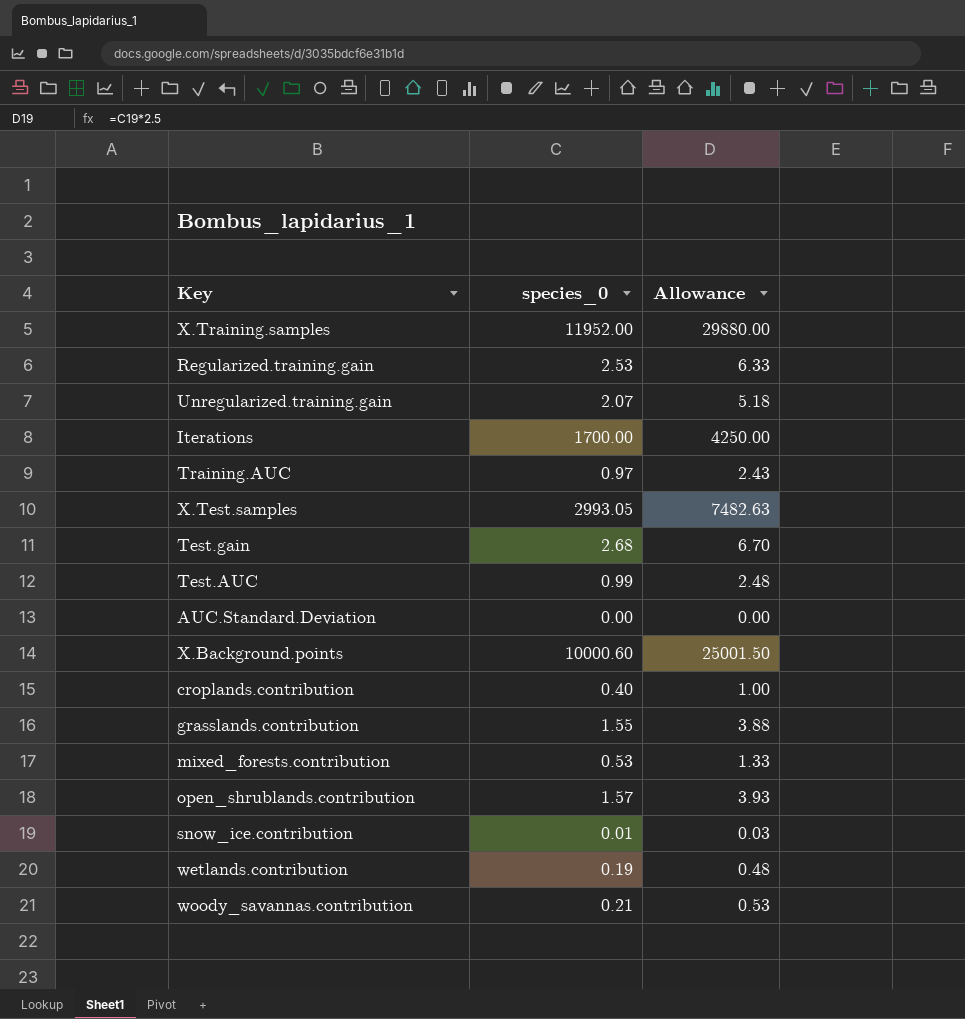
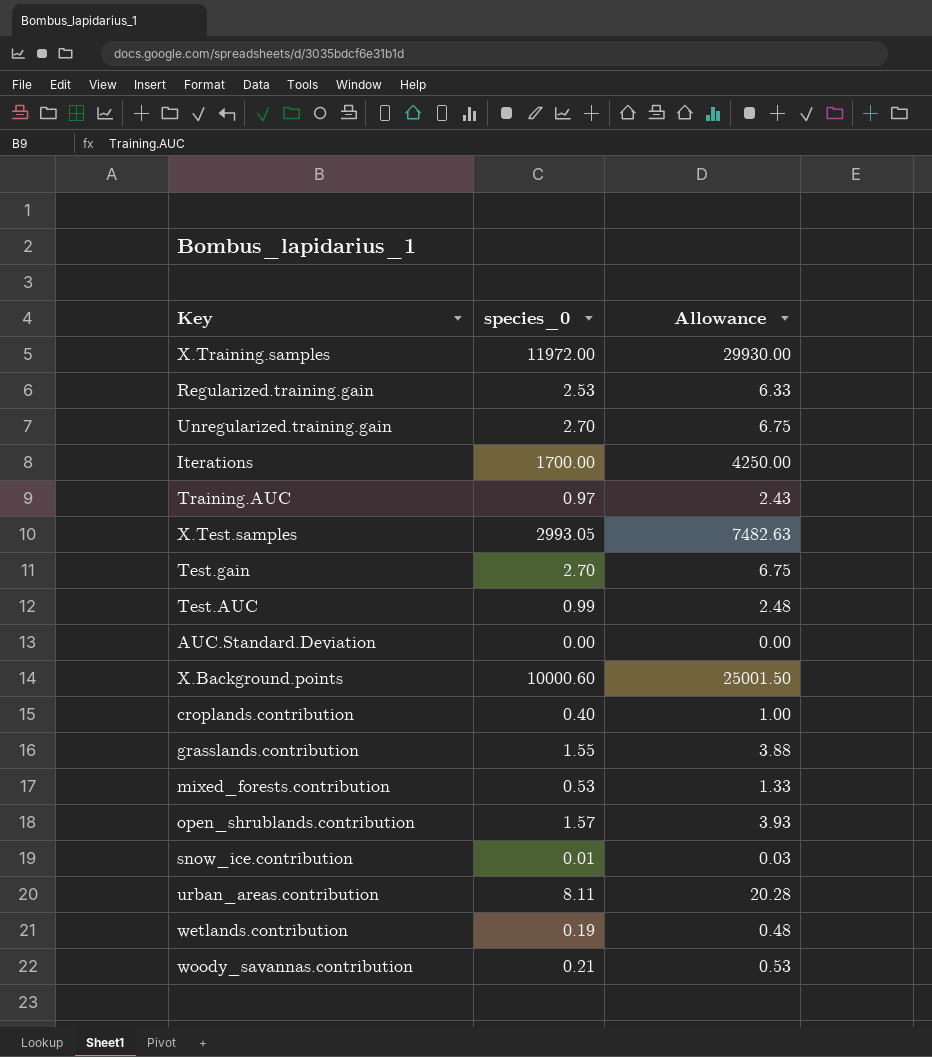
X.Training.samples | species_0: 11952.00 -> 11972.00
X.Training.samples | Allowance: 29880.00 -> 29930.00
Unregularized.training.gain | species_0: 2.07 -> 2.70
Unregularized.training.gain | Allowance: 5.18 -> 6.75
Test.gain | species_0: 2.68 -> 2.70
Test.gain | Allowance: 6.70 -> 6.75
row urban_areas.contribution: none -> 8.11 | 20.28

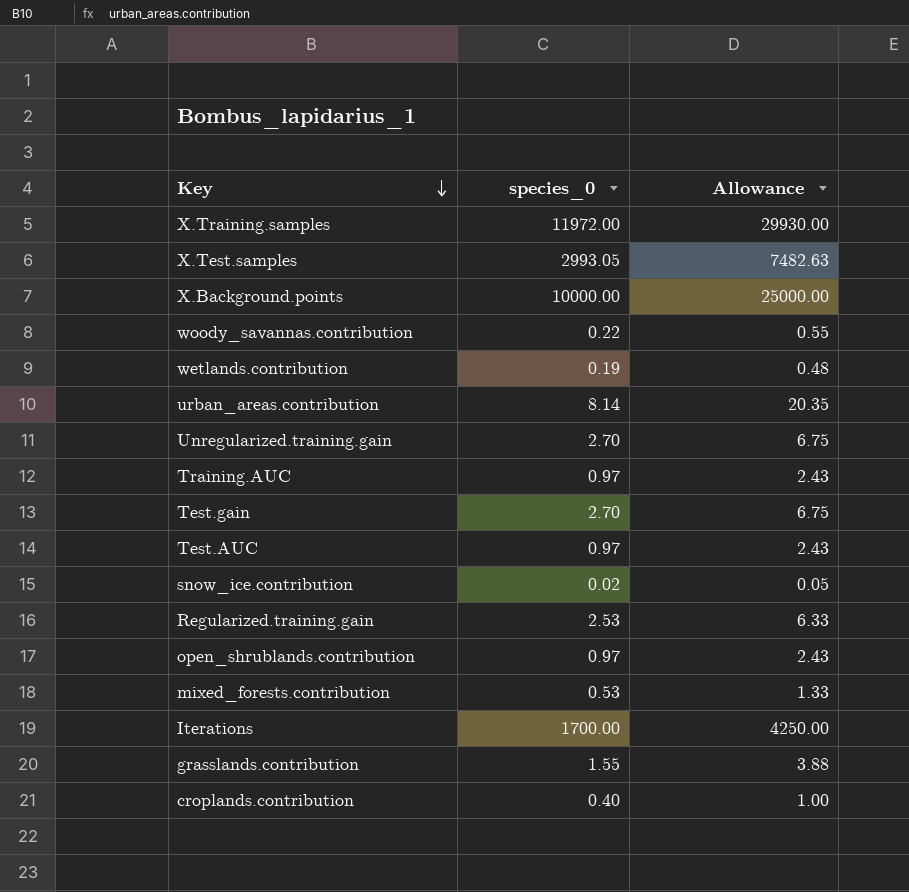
row order: none -> Key descending
row AUC.Standard.Deviation: 0.00 | 0.00 -> none
X.Background.points | species_0: 10000.60 -> 10000.00
X.Background.points | Allowance: 25001.50 -> 25000.00
woody_savannas.contribution | species_0: 0.21 -> 0.22
woody_savannas.contribution | Allowance: 0.53 -> 0.55
urban_areas.contribution | species_0: 8.11 -> 8.14
urban_areas.contribution | Allowance: 20.28 -> 20.35
Test.AUC | species_0: 0.99 -> 0.97
Test.AUC | Allowance: 2.48 -> 2.43
snow_ice.contribution | species_0: 0.01 -> 0.02
snow_ice.contribution | Allowance: 0.03 -> 0.05
open_shrublands.contribution | species_0: 1.57 -> 0.97
open_shrublands.contribution | Allowance: 3.93 -> 2.43

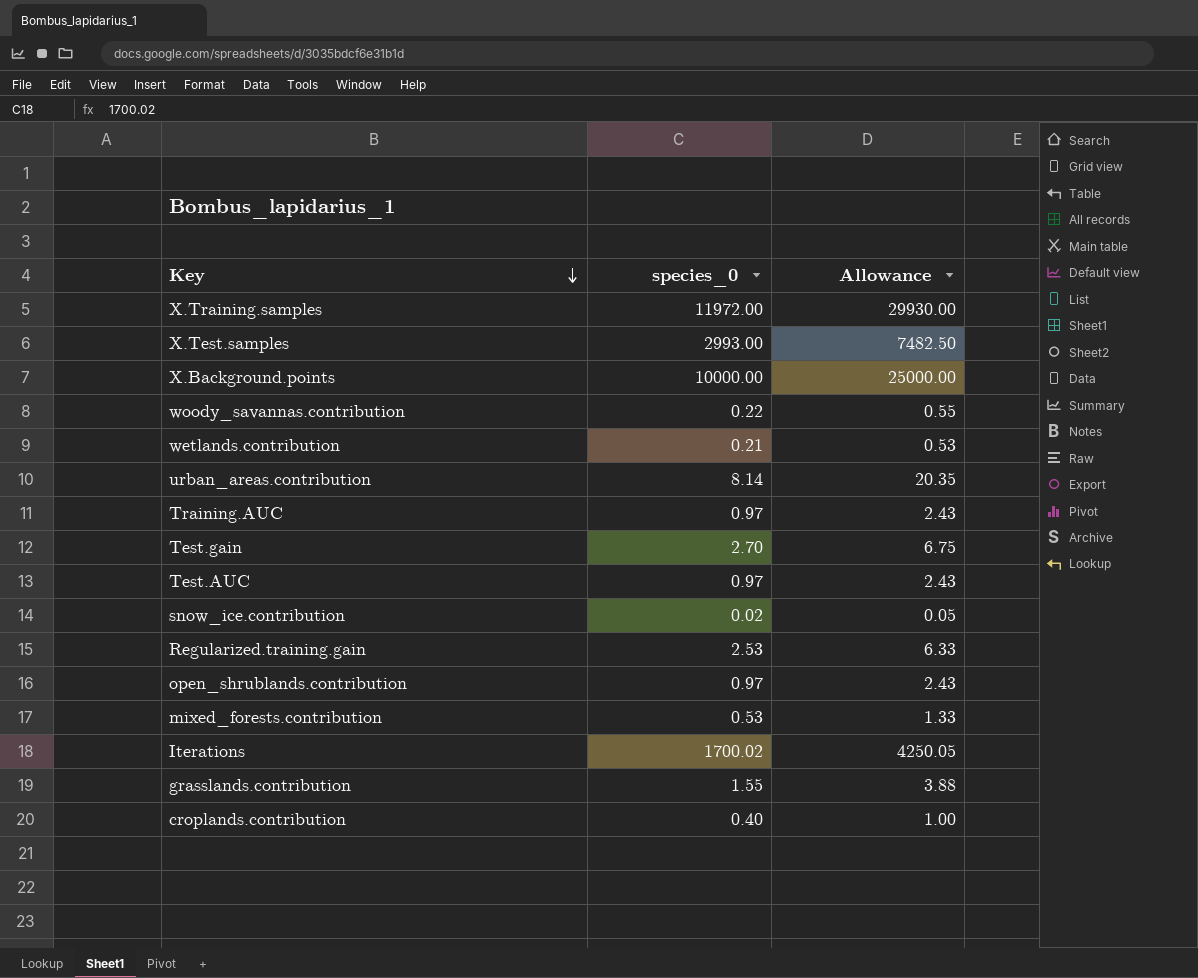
row Unregularized.training.gain: 2.70 | 6.75 -> none
X.Test.samples | species_0: 2993.05 -> 2993.00
X.Test.samples | Allowance: 7482.63 -> 7482.50
wetlands.contribution | species_0: 0.19 -> 0.21
wetlands.contribution | Allowance: 0.48 -> 0.53
Iterations | species_0: 1700.00 -> 1700.02
Iterations | Allowance: 4250.00 -> 4250.05

